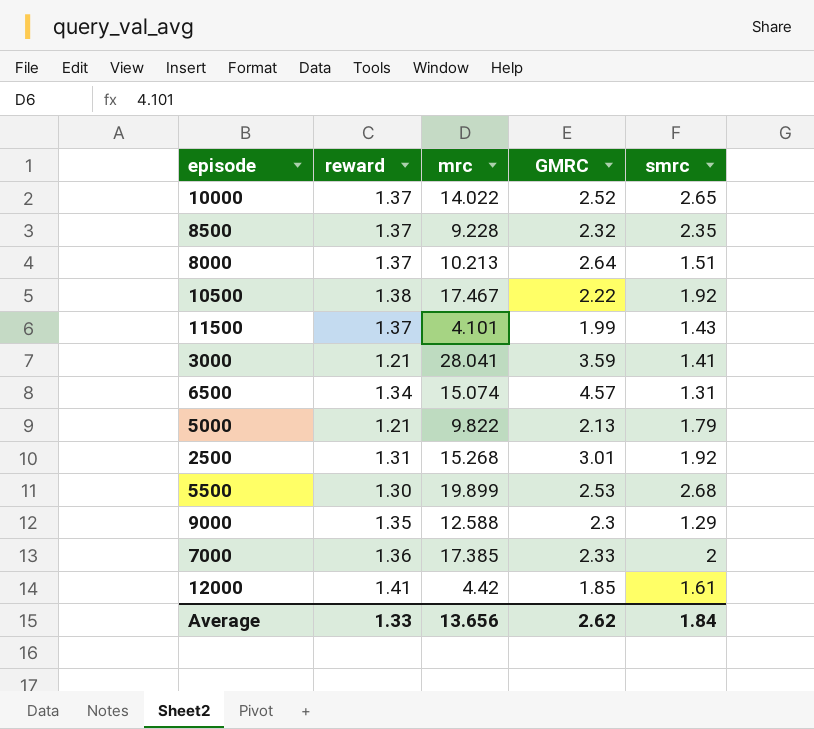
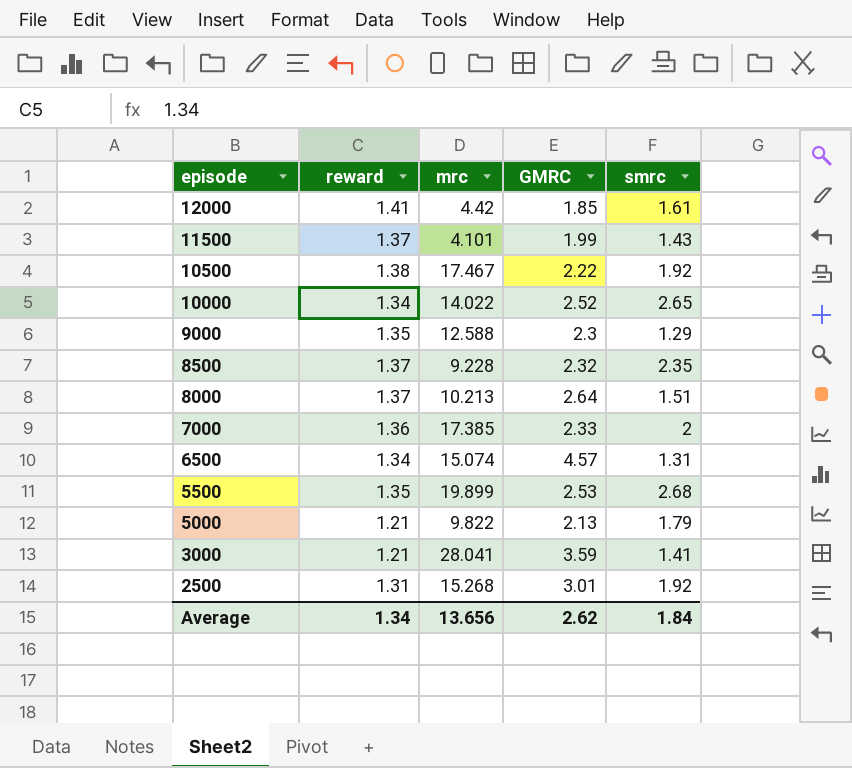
row order: none -> episode descending
10000 | reward: 1.37 -> 1.34
5500 | reward: 1.30 -> 1.35
Average | reward: 1.33 -> 1.34

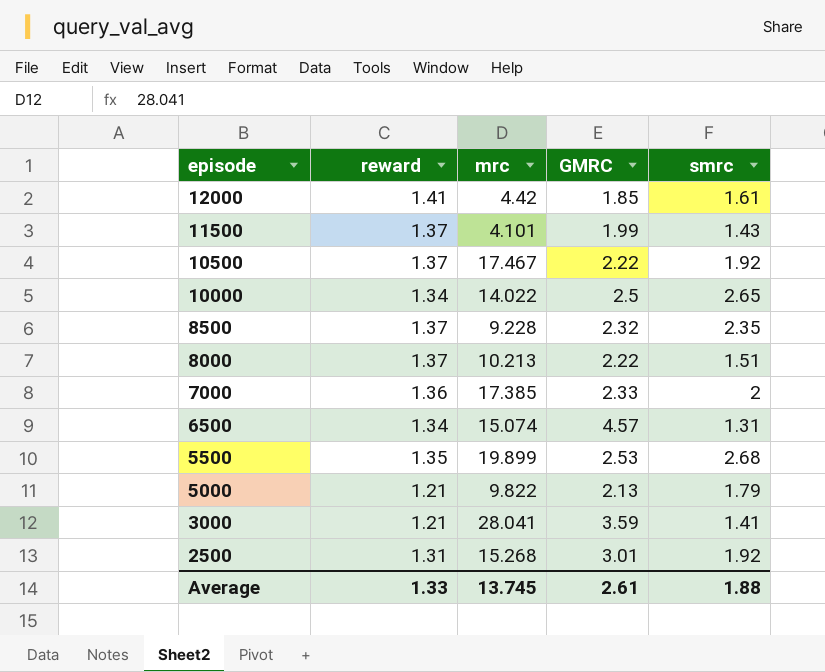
row 9000: 1.35 | 12.588 | 2.3 | 1.29 -> none
10500 | reward: 1.38 -> 1.37
10000 | GMRC: 2.52 -> 2.5
8000 | GMRC: 2.64 -> 2.22
Average | reward: 1.34 -> 1.33
Average | mrc: 13.656 -> 13.745
Average | GMRC: 2.62 -> 2.61
Average | smrc: 1.84 -> 1.88

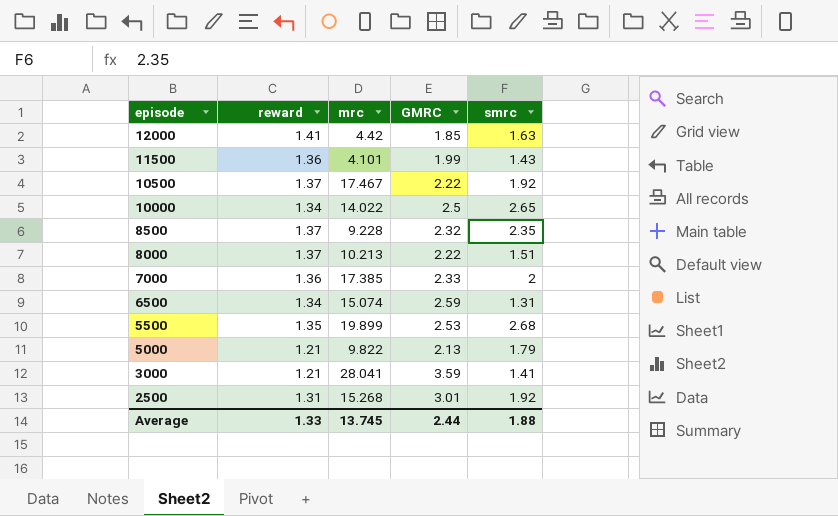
12000 | smrc: 1.61 -> 1.63
11500 | reward: 1.37 -> 1.36
6500 | GMRC: 4.57 -> 2.59
Average | GMRC: 2.61 -> 2.44

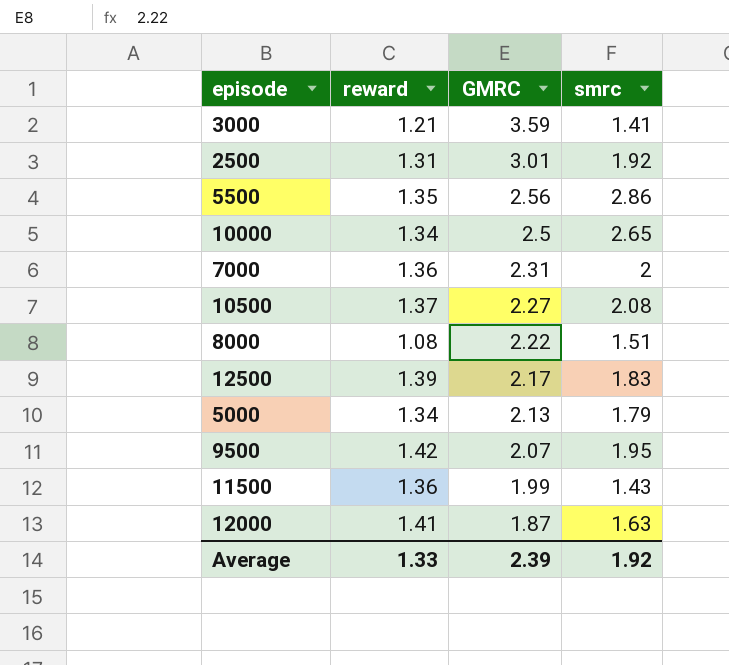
row order: episode descending -> GMRC descending
column mrc | position: 3 -> none
row 8500: 1.37 | 9.228 | 2.32 | 2.35 -> none
row 6500: 1.34 | 15.074 | 2.59 | 1.31 -> none
5500 | GMRC: 2.53 -> 2.56
5500 | smrc: 2.68 -> 2.86
7000 | GMRC: 2.33 -> 2.31
10500 | GMRC: 2.22 -> 2.27
10500 | smrc: 1.92 -> 2.08
8000 | reward: 1.37 -> 1.08
row 12500: none -> 1.39 | 2.17 | 1.83
5000 | reward: 1.21 -> 1.34
row 9500: none -> 1.42 | 2.07 | 1.95
12000 | GMRC: 1.85 -> 1.87
Average | GMRC: 2.44 -> 2.39
Average | smrc: 1.88 -> 1.92

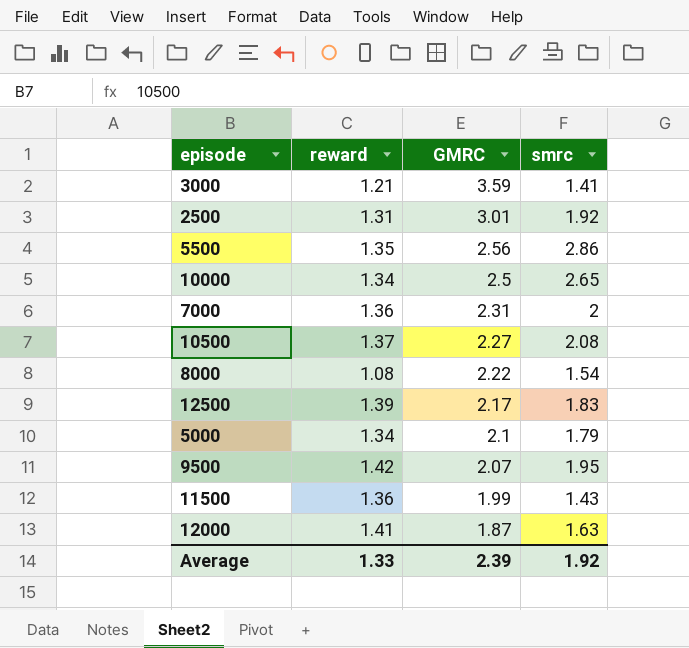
8000 | smrc: 1.51 -> 1.54
5000 | GMRC: 2.13 -> 2.1

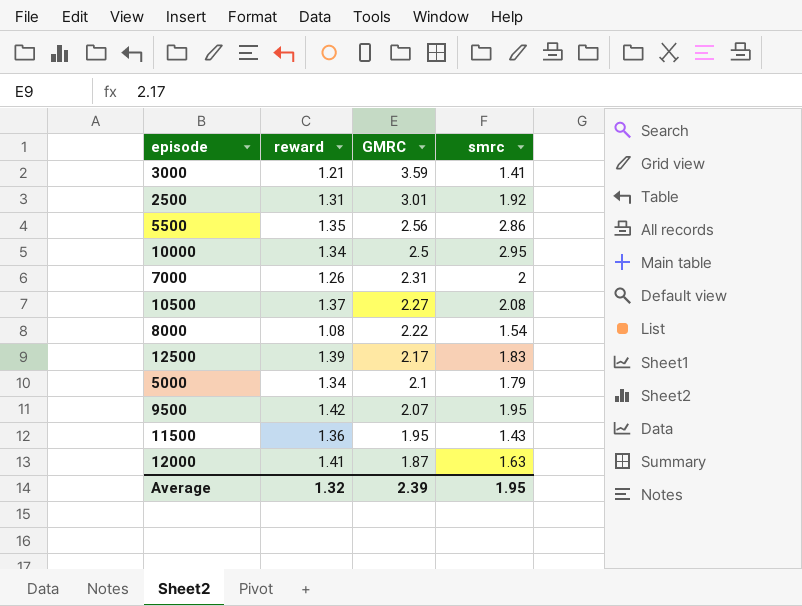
10000 | smrc: 2.65 -> 2.95
7000 | reward: 1.36 -> 1.26
11500 | GMRC: 1.99 -> 1.95
Average | reward: 1.33 -> 1.32
Average | smrc: 1.92 -> 1.95

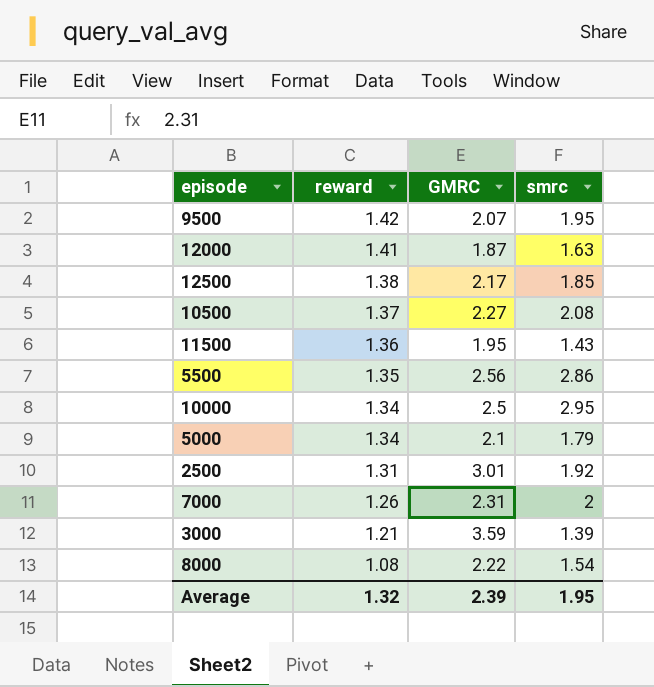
row order: GMRC descending -> reward descending
12500 | reward: 1.39 -> 1.38
12500 | smrc: 1.83 -> 1.85
3000 | smrc: 1.41 -> 1.39

